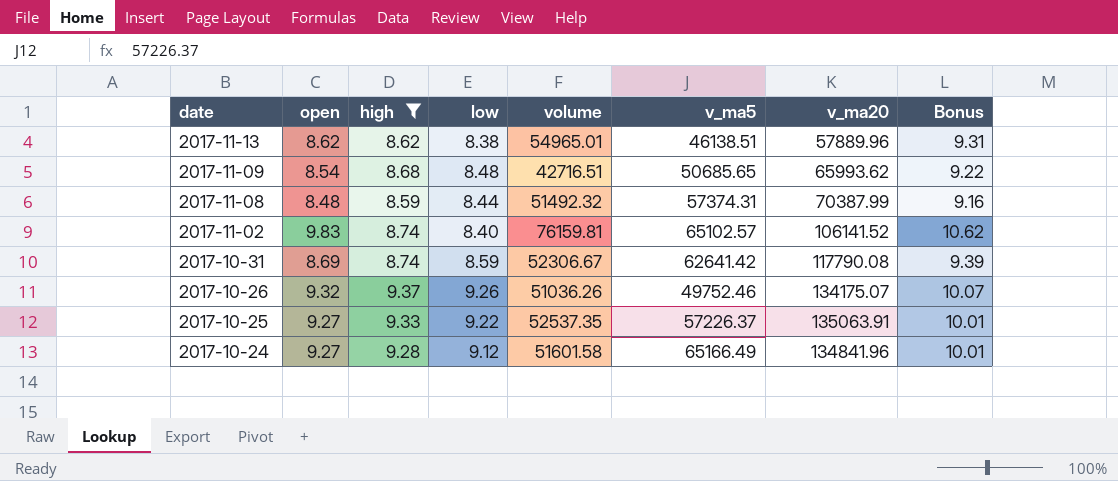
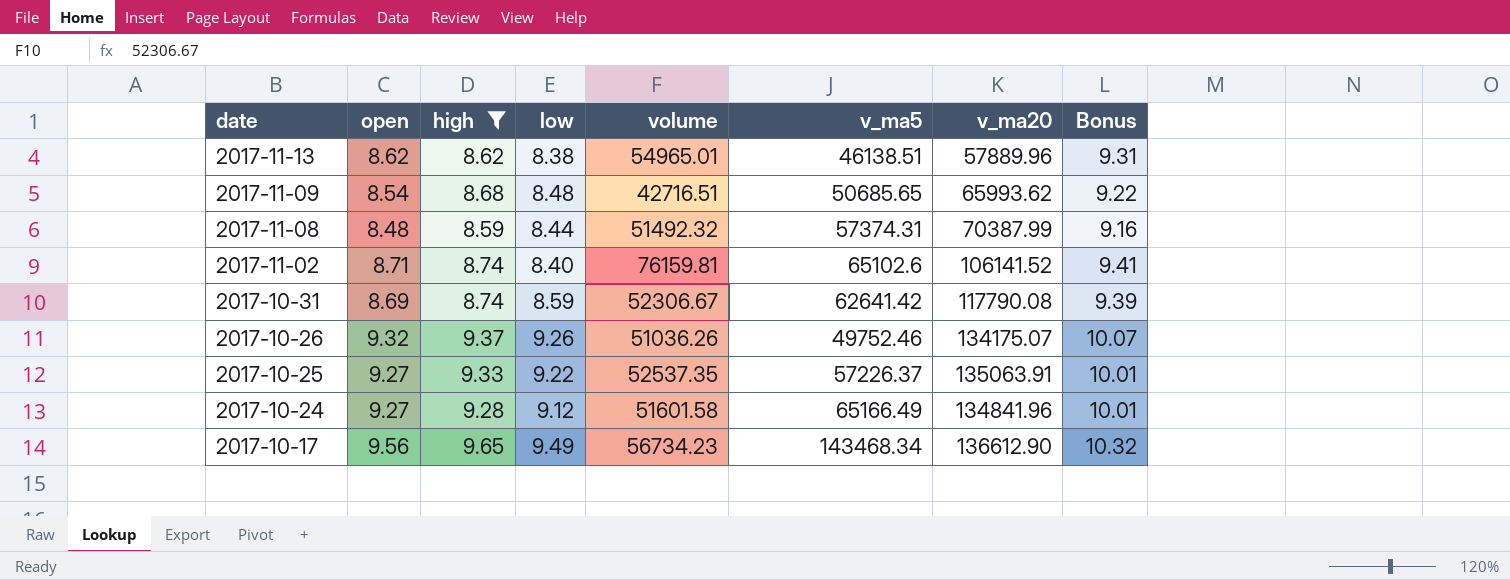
2017-11-02 | open: 9.83 -> 8.71
2017-11-02 | v_ma5: 65102.57 -> 65102.6
2017-11-02 | Bonus: 10.62 -> 9.41
row 2017-10-17: none -> 9.56 | 9.65 | 9.49 | 56734.23 | 143468.34 | 136612.90 | 10.32

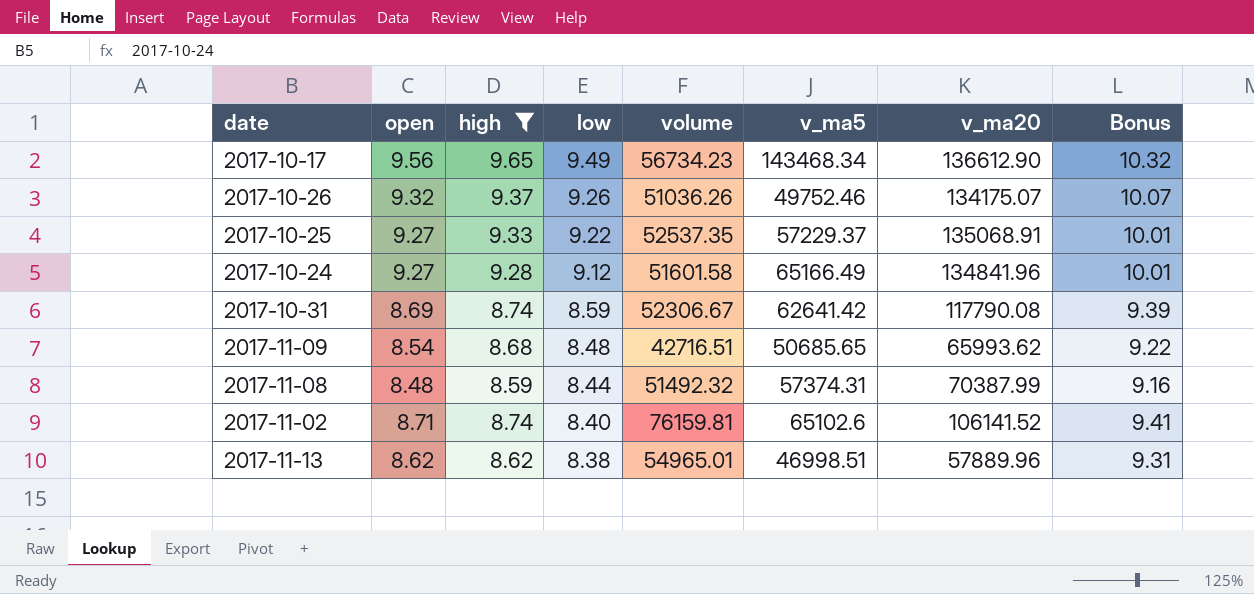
row order: date descending -> low descending
2017-10-25 | v_ma5: 57226.37 -> 57229.37
2017-10-25 | v_ma20: 135063.91 -> 135068.91
2017-11-13 | v_ma5: 46138.51 -> 46998.51

